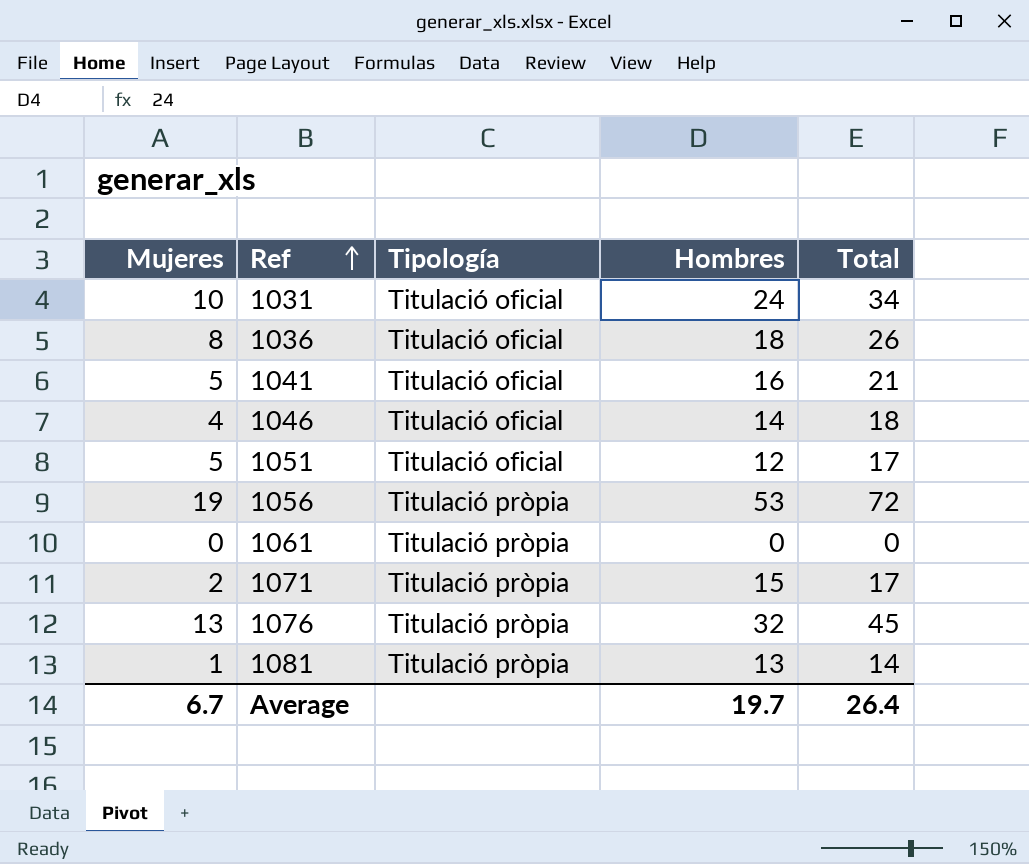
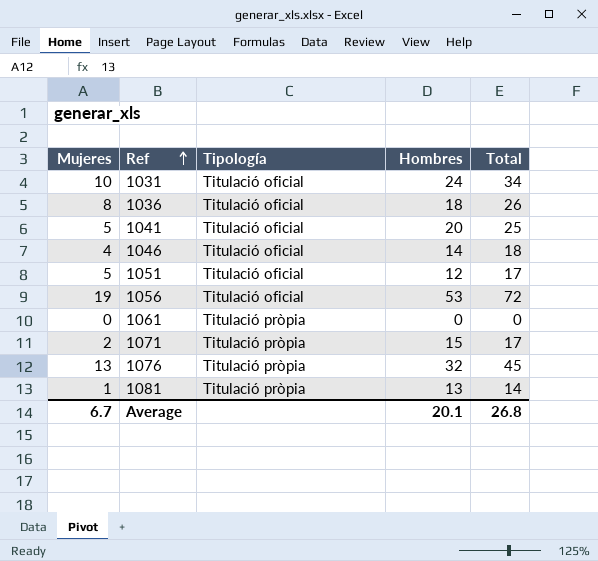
1041 | Hombres: 16 -> 20
1041 | Total: 21 -> 25
1056 | Tipología: Titulació pròpia -> Titulació oficial
Average | Hombres: 19.7 -> 20.1
Average | Total: 26.4 -> 26.8

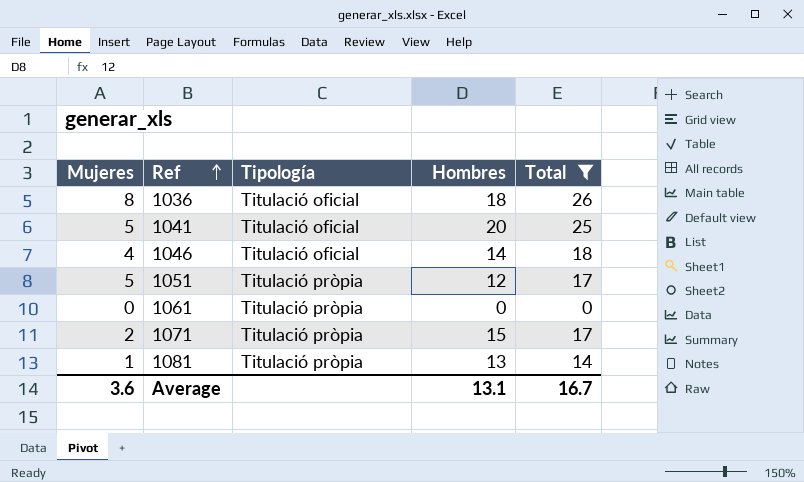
filter: none -> Total <= 26
1051 | Tipología: Titulació oficial -> Titulació pròpia
Average | Mujeres: 6.7 -> 3.6
Average | Hombres: 20.1 -> 13.1
Average | Total: 26.8 -> 16.7

